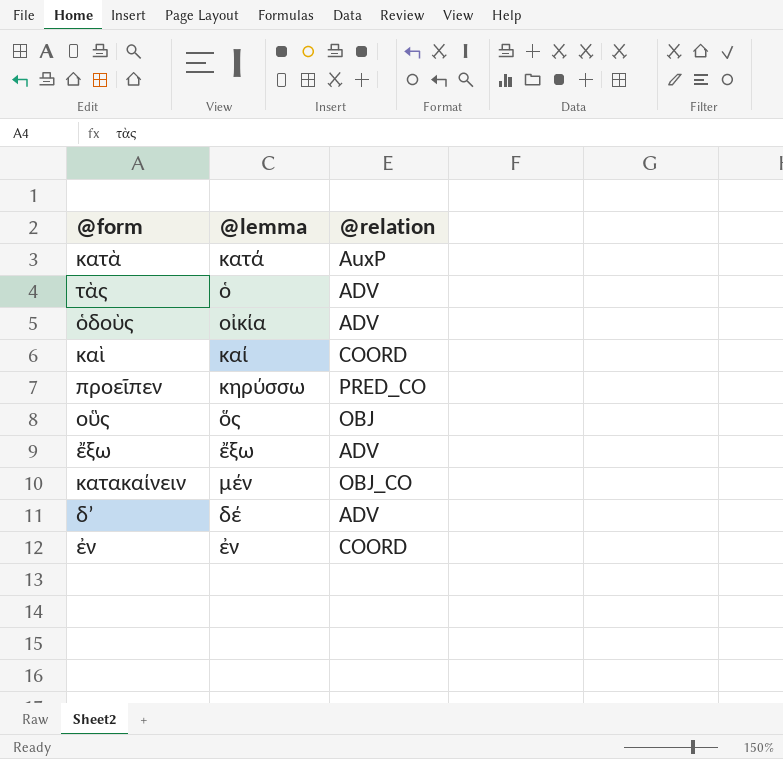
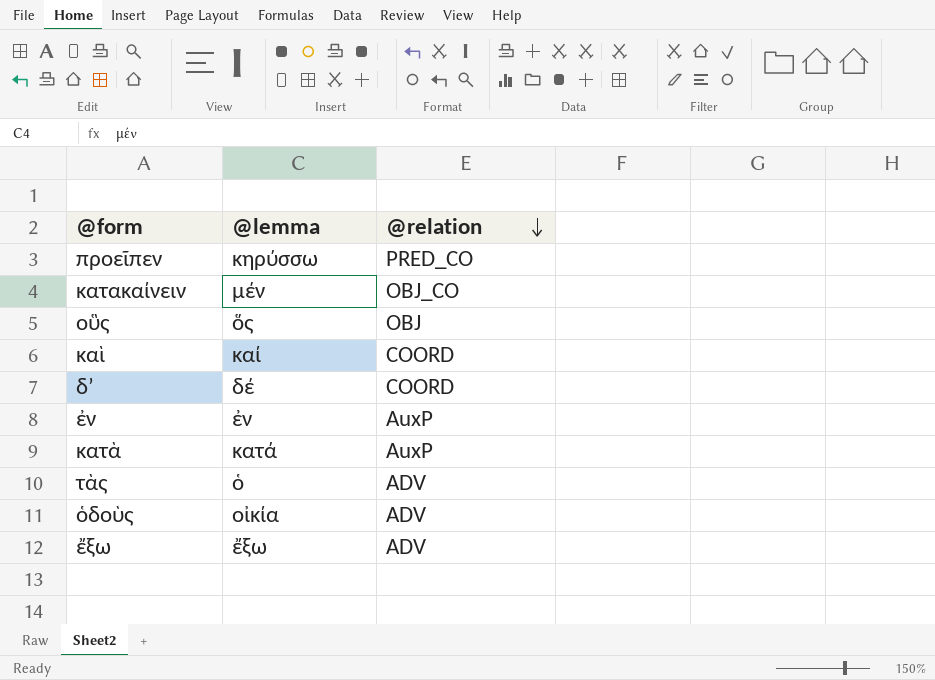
row order: none -> @relation descending
δ’ | @relation: ADV -> COORD
ἐν | @relation: COORD -> AuxP

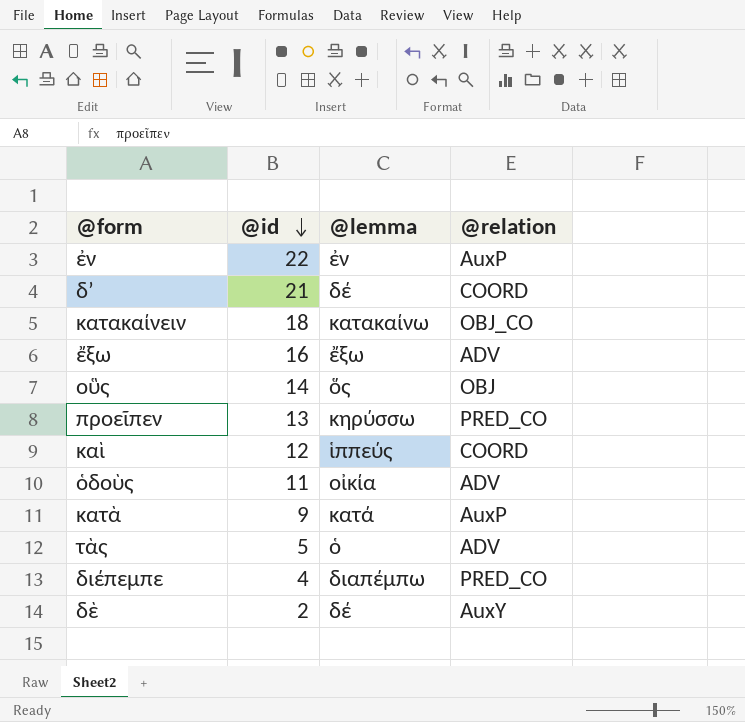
row order: @relation descending -> @id descending
column @id | position: none -> 2
κατακαίνειν | @lemma: μέν -> κατακαίνω
καὶ | @lemma: καί -> ἱππεύς
row διέπεμπε: none -> 4 | διαπέμπω | PRED_CO
row δὲ: none -> 2 | δέ | AuxY

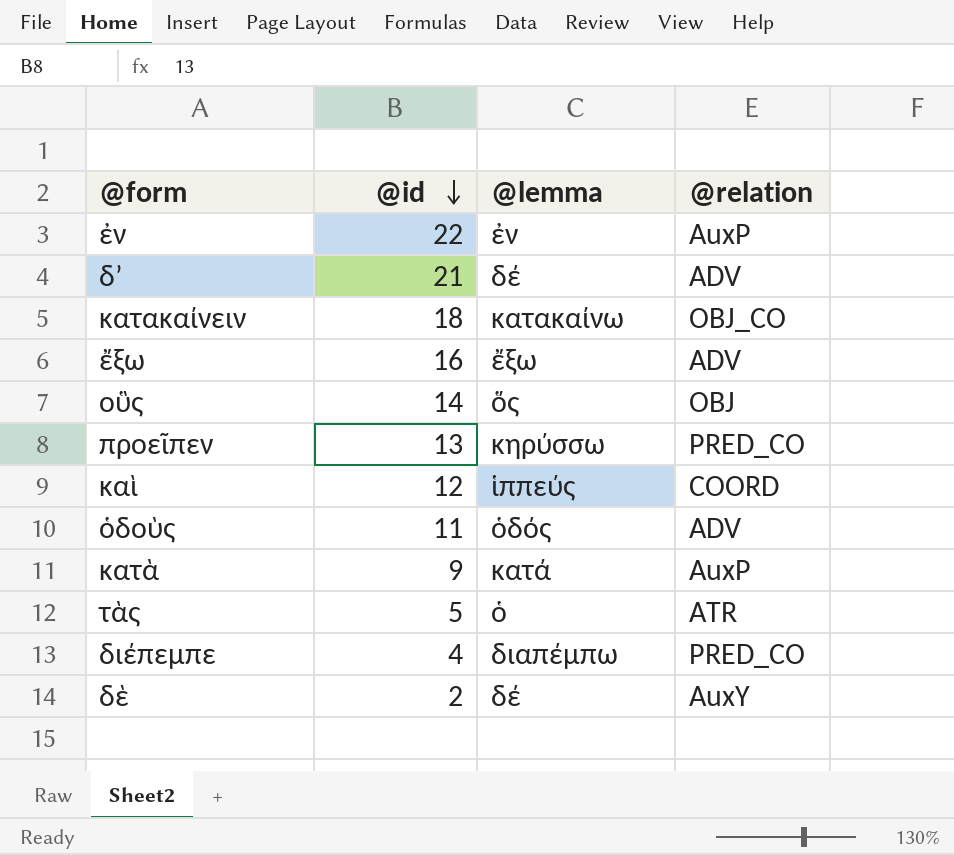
δ’ | @relation: COORD -> ADV
ὁδοὺς | @lemma: οἰκία -> ὁδός
τὰς | @relation: ADV -> ATR

